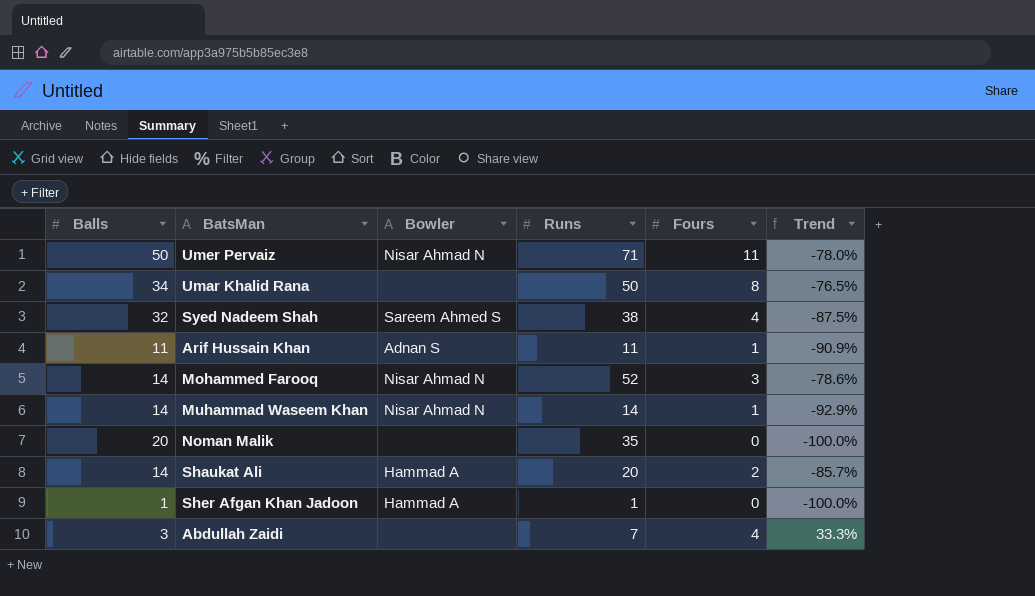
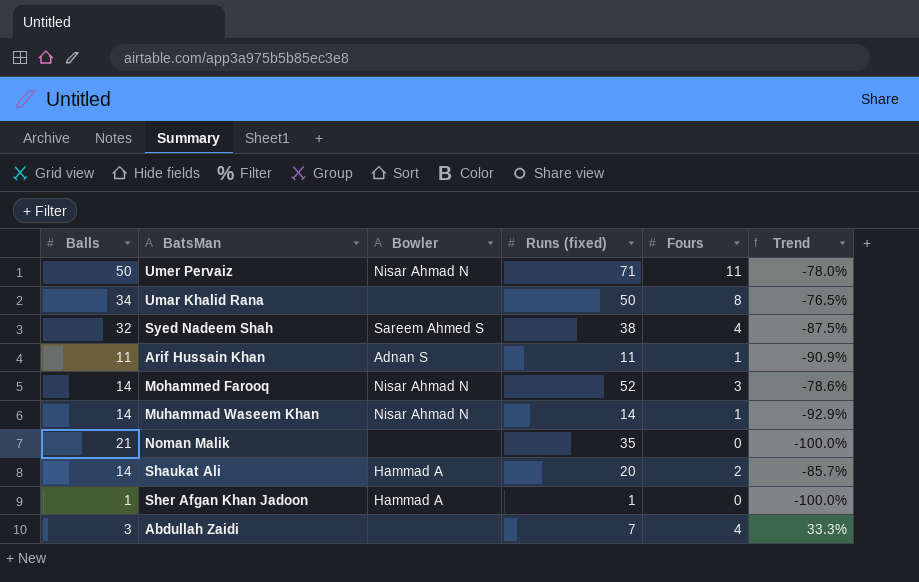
column name: Runs -> Runs (fixed)
Noman Malik | Balls: 20 -> 21

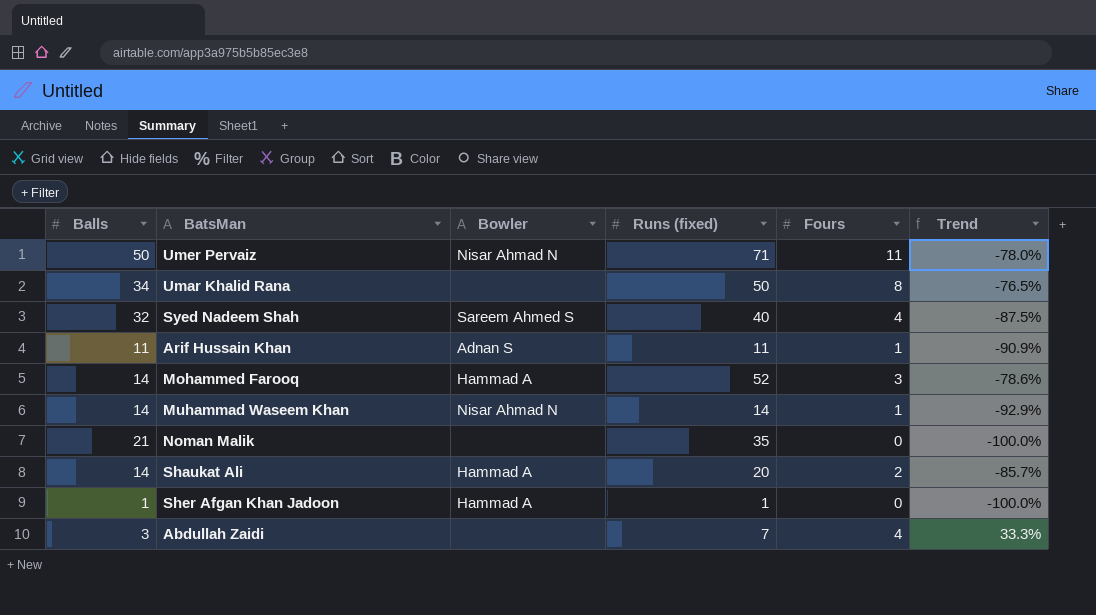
Syed Nadeem Shah | Runs (fixed): 38 -> 40
Mohammed Farooq | Bowler: Nisar Ahmad N -> Hammad A

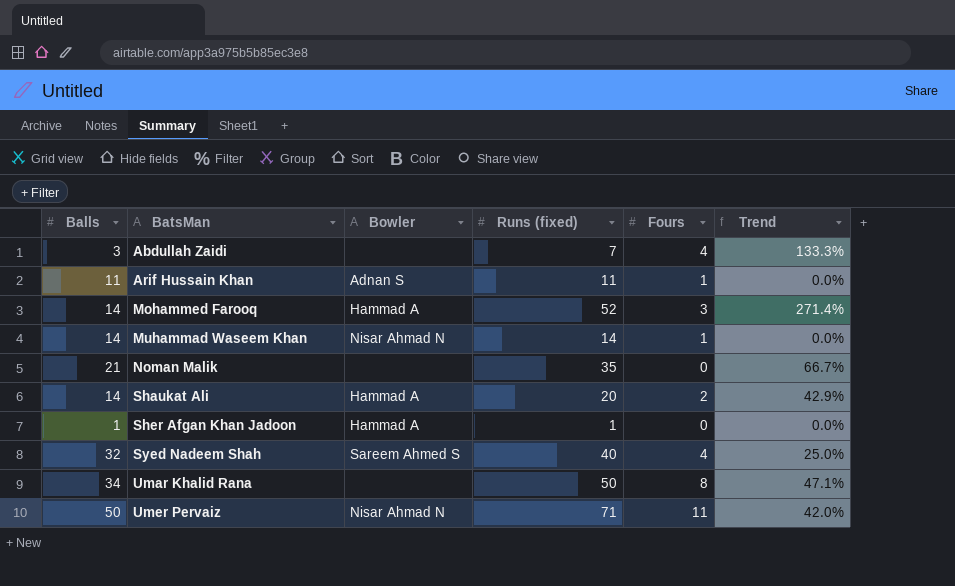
row order: none -> BatsMan ascending
column Trend | formula: ([Fours] - [Balls]) / [Balls] -> ([Runs (fixed)] - [Balls]) / [Balls]

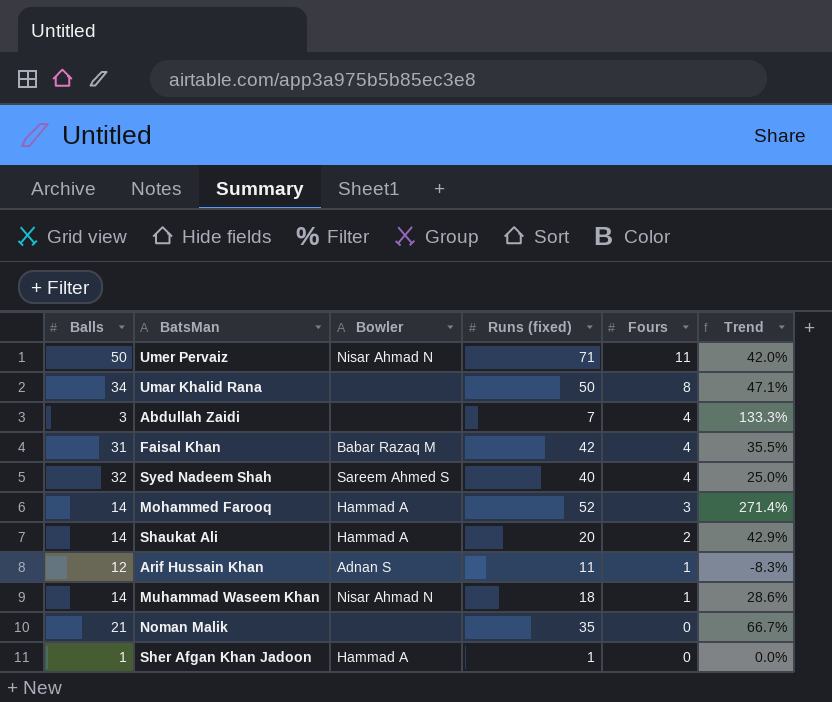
row order: BatsMan ascending -> Fours descending
row Faisal Khan: none -> 31 | Babar Razaq M | 42 | 4 | 35.5%
Arif Hussain Khan | Balls: 11 -> 12
Arif Hussain Khan | Trend: 0.0% -> -8.3%
Muhammad Waseem Khan | Runs (fixed): 14 -> 18
Muhammad Waseem Khan | Trend: 0.0% -> 28.6%

